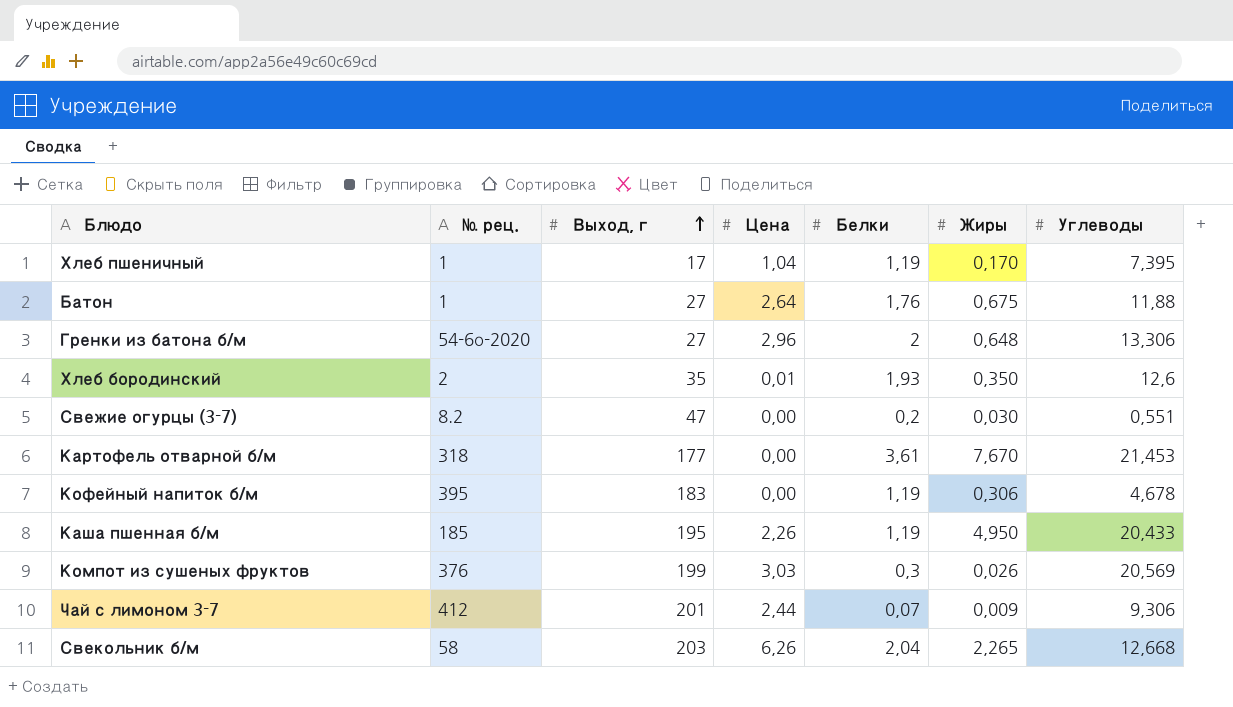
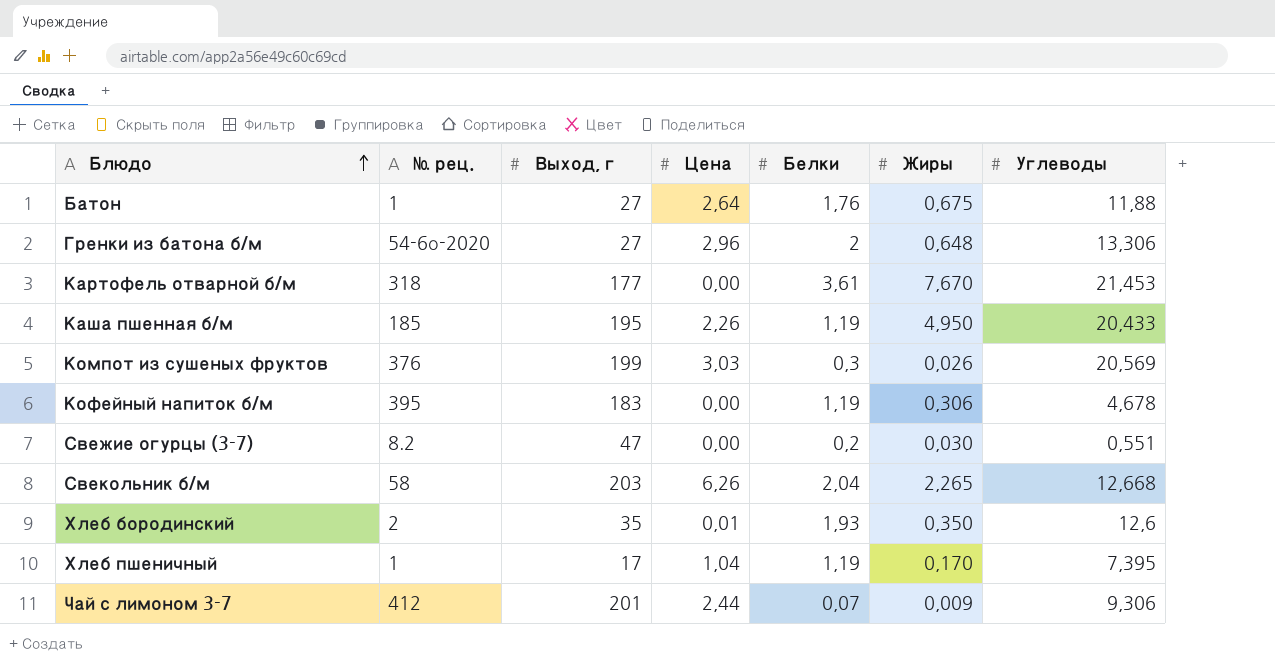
row order: Выход, г ascending -> Блюдо ascending

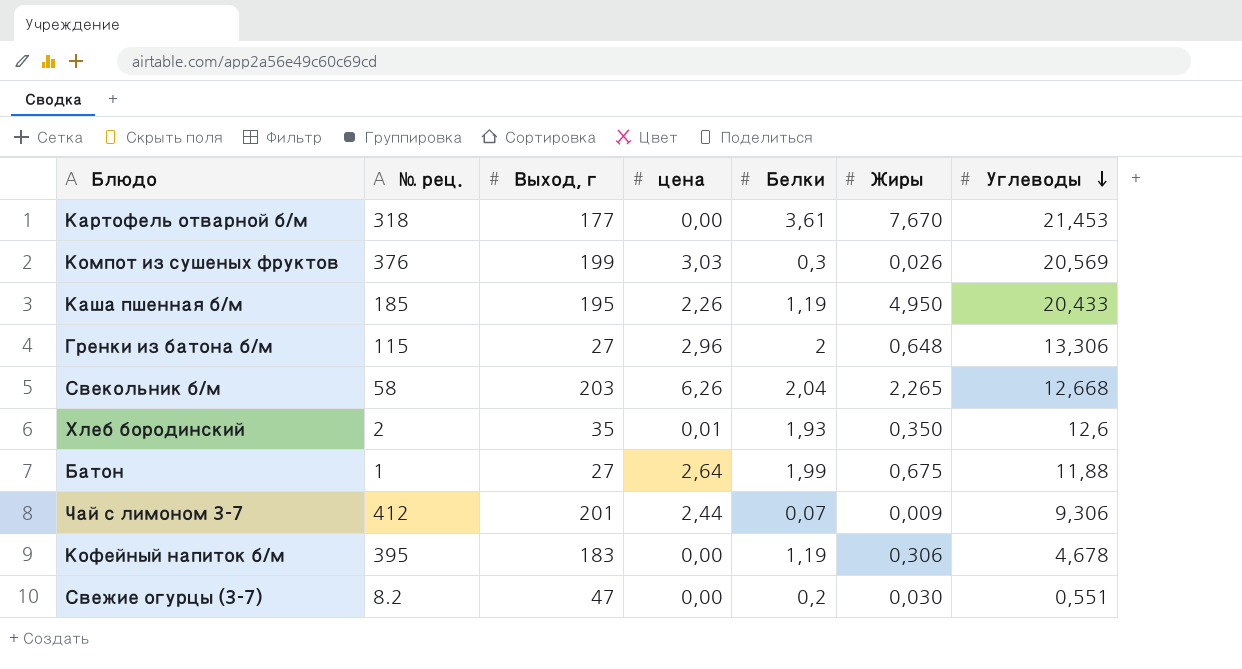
row order: Блюдо ascending -> Углеводы descending
column name: Цена -> цена
row Хлеб пшеничный: 1 | 17 | 1,04 | 1,19 | 0,170 | 7,395 -> none
Гренки из батона б/м | № рец.: 54-6о-2020 -> 115
Батон | Белки: 1,76 -> 1,99

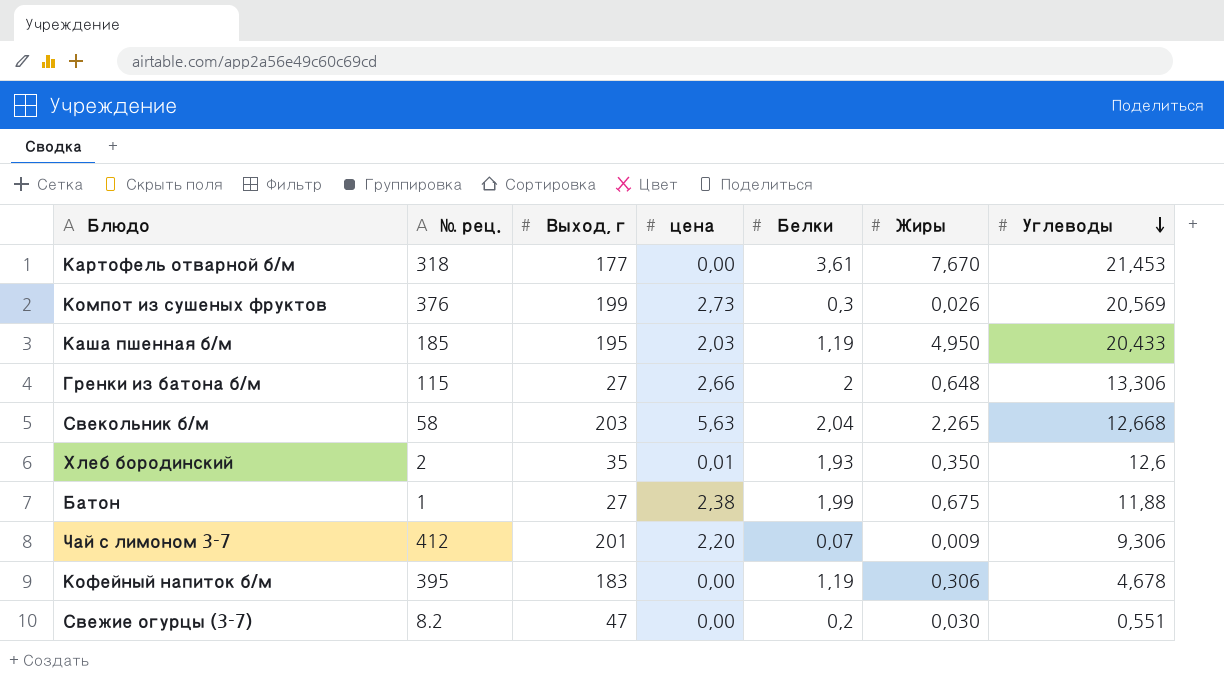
Компот из сушеных фруктов | цена: 3,03 -> 2,73
Каша пшенная б/м | цена: 2,26 -> 2,03
Гренки из батона б/м | цена: 2,96 -> 2,66
Свекольник б/м | цена: 6,26 -> 5,63
Батон | цена: 2,64 -> 2,38
Чай с лимоном 3-7 | цена: 2,44 -> 2,20

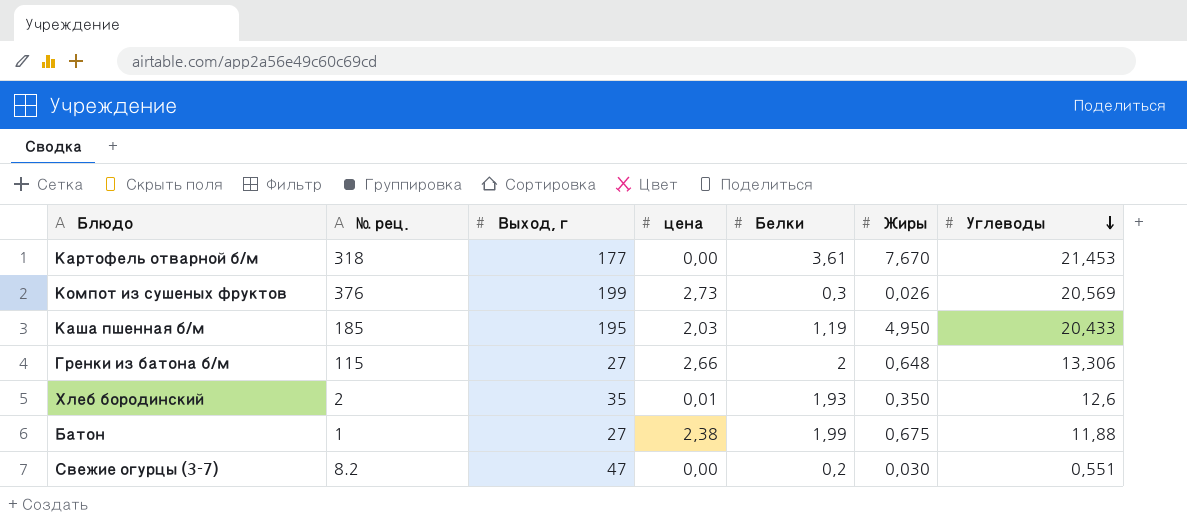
row Свекольник б/м: 58 | 203 | 5,63 | 2,04 | 2,265 | 12,668 -> none
row Чай с лимоном 3-7: 412 | 201 | 2,20 | 0,07 | 0,009 | 9,306 -> none
row Кофейный напиток б/м: 395 | 183 | 0,00 | 1,19 | 0,306 | 4,678 -> none

